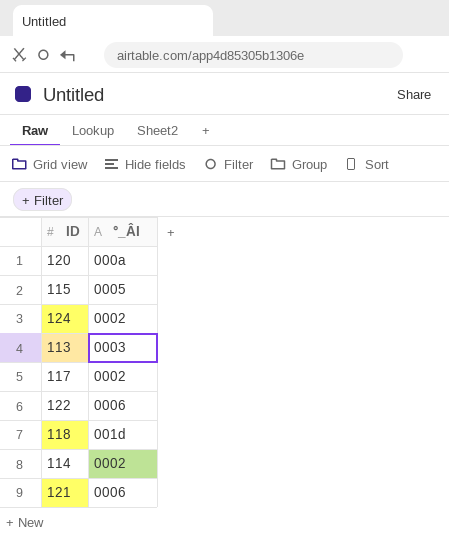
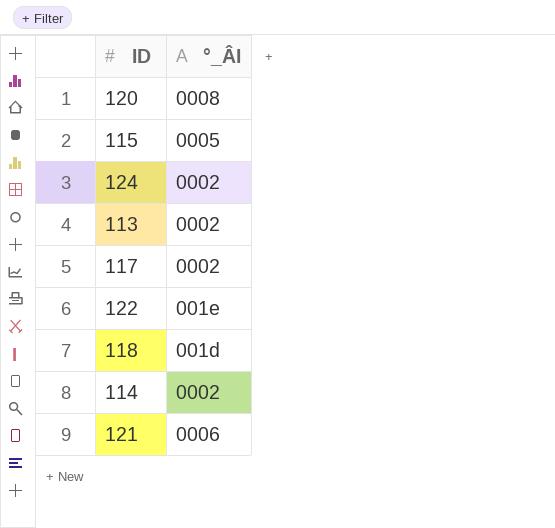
120 | °_ÂI: 000a -> 0008
113 | °_ÂI: 0003 -> 0002
122 | °_ÂI: 0006 -> 001e

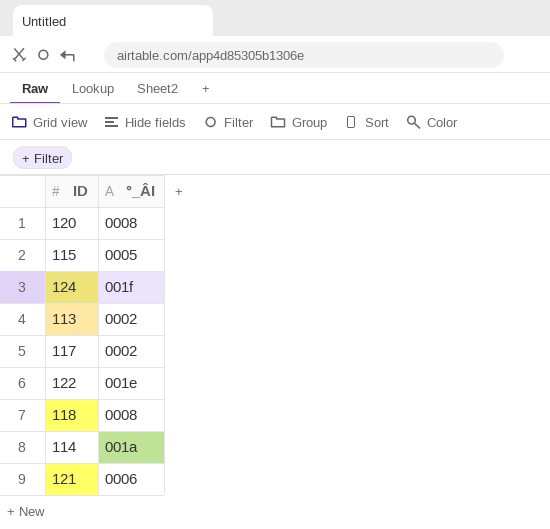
124 | °_ÂI: 0002 -> 001f
118 | °_ÂI: 001d -> 0008
114 | °_ÂI: 0002 -> 001a

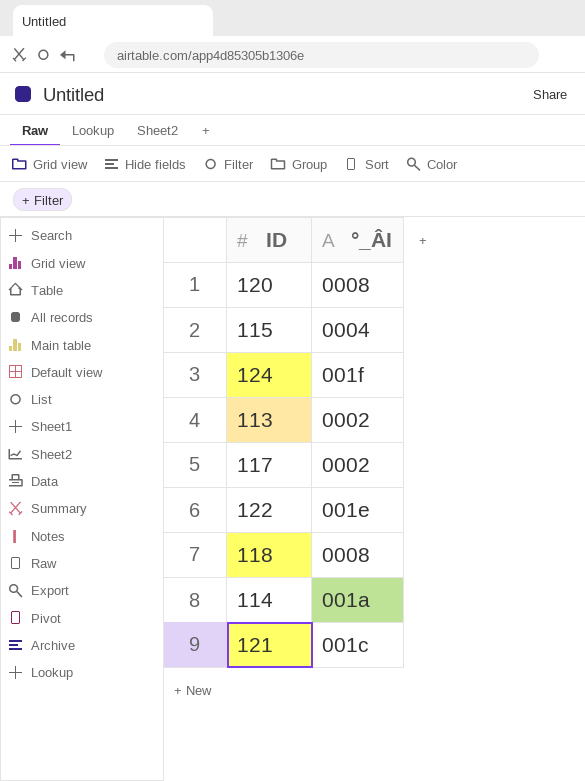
115 | °_ÂI: 0005 -> 0004
121 | °_ÂI: 0006 -> 001c

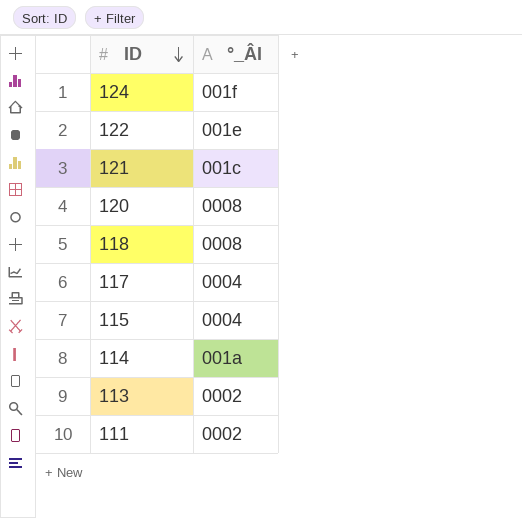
row order: none -> ID descending
117 | °_ÂI: 0002 -> 0004
row 111: none -> 0002

